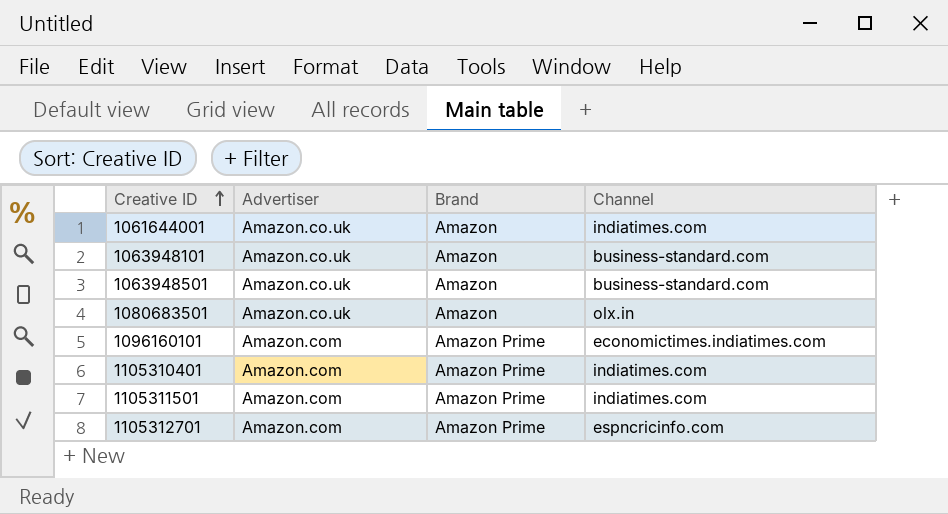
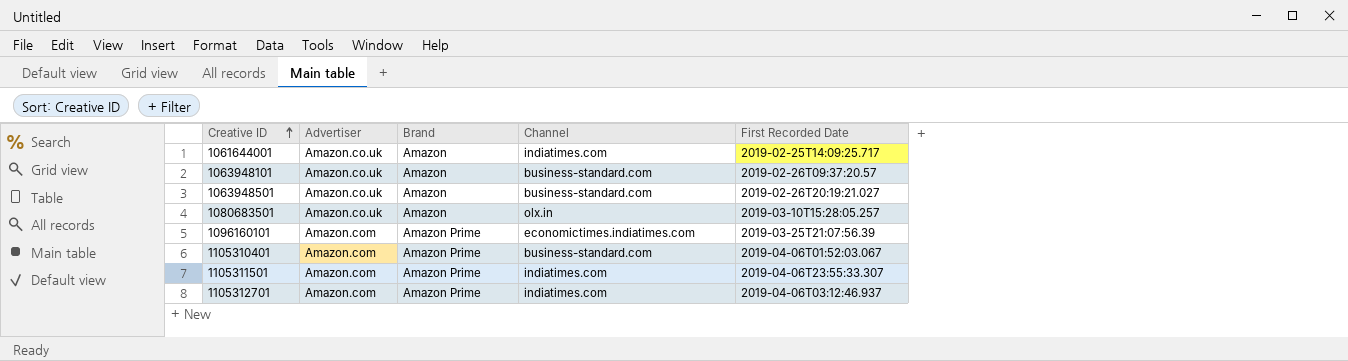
column First Recorded Date | position: none -> 5
1105310401 | Channel: indiatimes.com -> business-standard.com
1105312701 | Channel: espncricinfo.com -> indiatimes.com

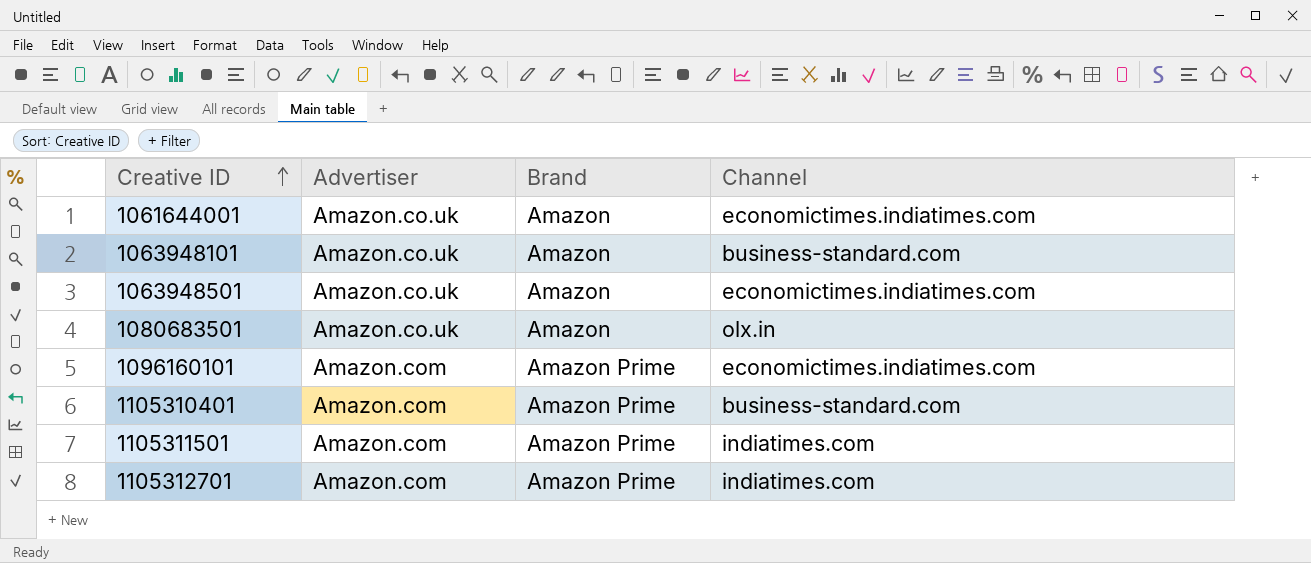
column First Recorded Date | position: 5 -> none
1061644001 | Channel: indiatimes.com -> economictimes.indiatimes.com
1063948501 | Channel: business-standard.com -> economictimes.indiatimes.com

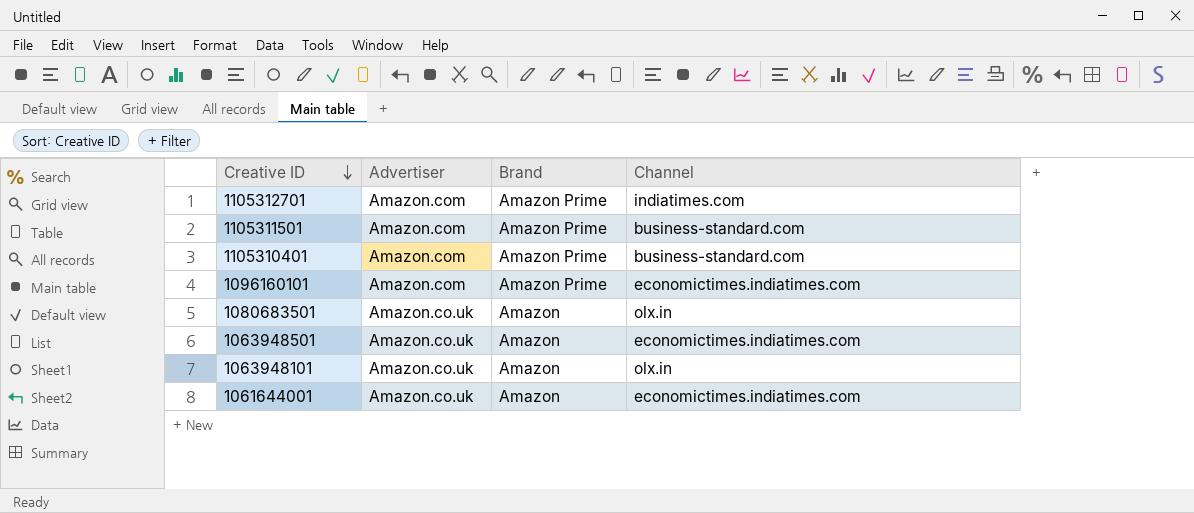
row order: Creative ID ascending -> Creative ID descending
1105311501 | Channel: indiatimes.com -> business-standard.com
1063948101 | Channel: business-standard.com -> olx.in

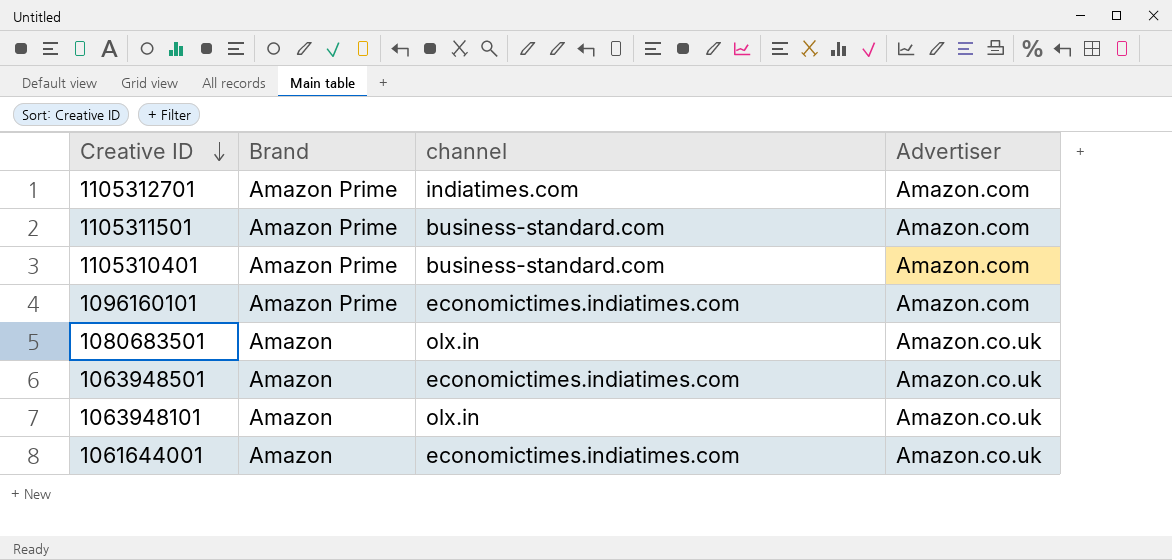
column name: Channel -> channel
column Advertiser | position: 2 -> 4

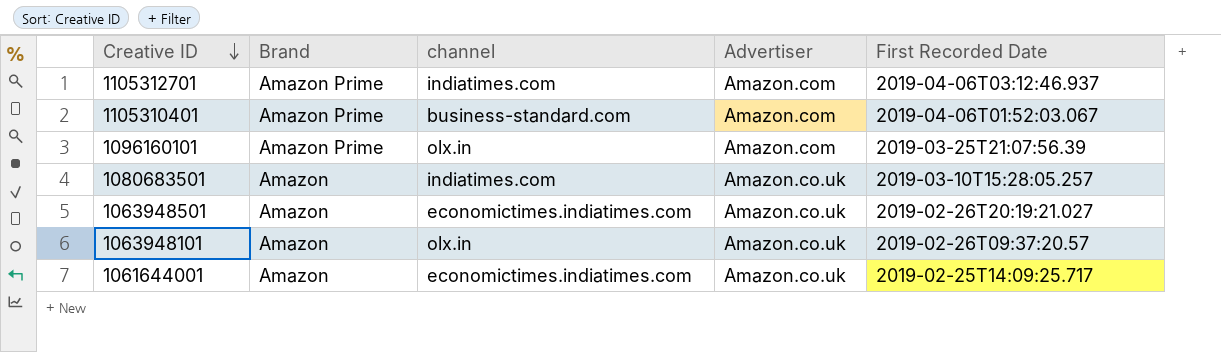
column First Recorded Date | position: none -> 5
row 1105311501: Amazon Prime | business-standard.com | Amazon.com -> none
1096160101 | channel: economictimes.indiatimes.com -> olx.in
1080683501 | channel: olx.in -> indiatimes.com

